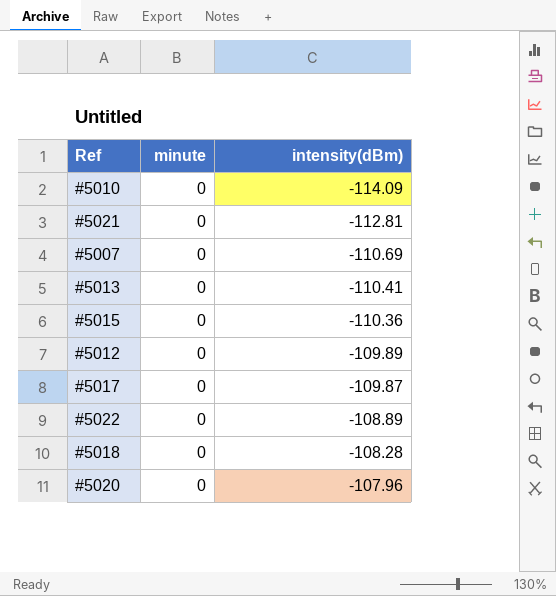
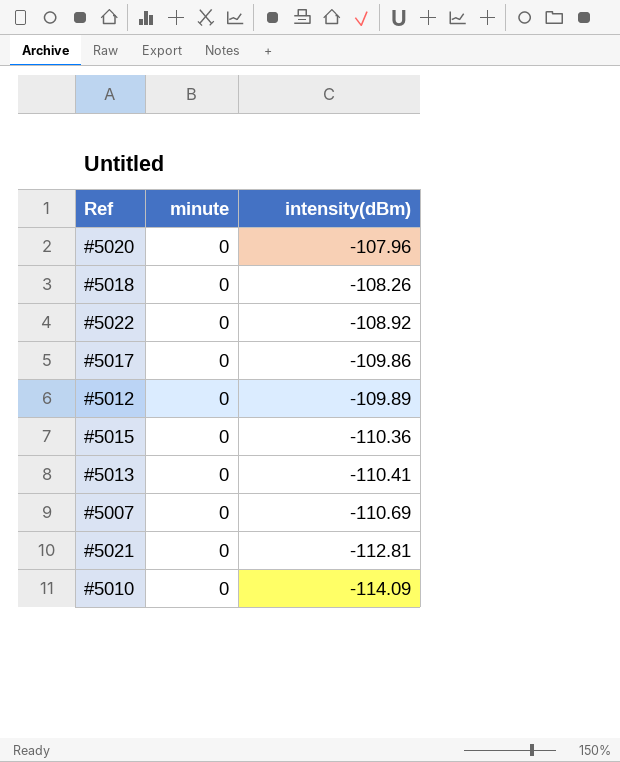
row order: intensity(dBm) ascending -> intensity(dBm) descending
#5018 | intensity(dBm): -108.28 -> -108.26
#5022 | intensity(dBm): -108.89 -> -108.92
#5017 | intensity(dBm): -109.87 -> -109.86

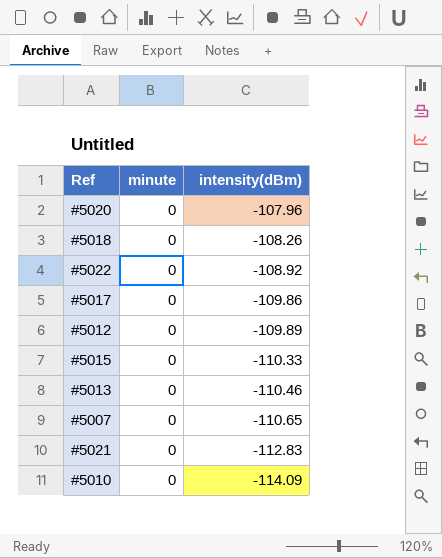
#5015 | intensity(dBm): -110.36 -> -110.33
#5013 | intensity(dBm): -110.41 -> -110.46
#5007 | intensity(dBm): -110.69 -> -110.65
#5021 | intensity(dBm): -112.81 -> -112.83

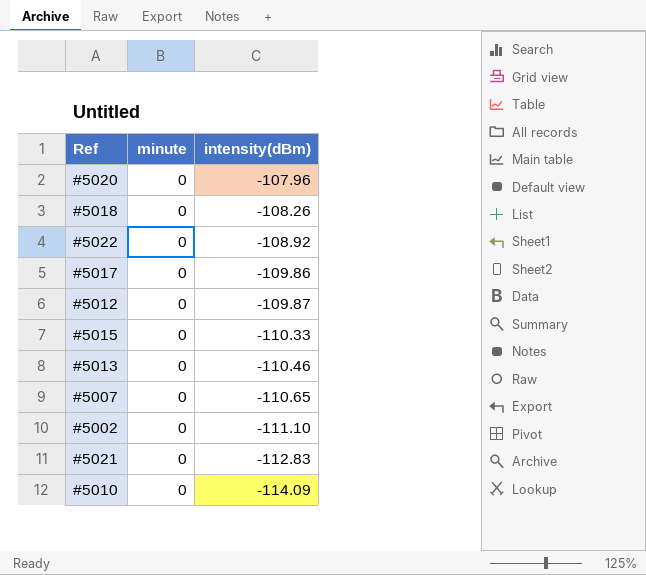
#5012 | intensity(dBm): -109.89 -> -109.87
row #5002: none -> 0 | -111.10

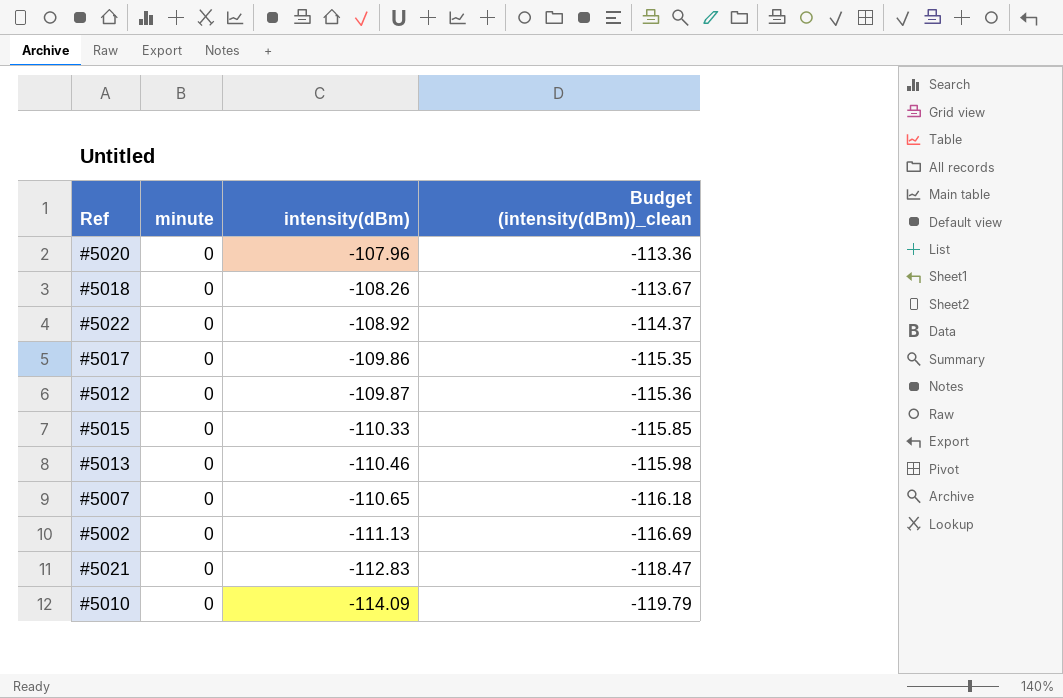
column Budget (intensity(dBm))_clean | formula: none -> [intensity(dBm)] * 1.05
#5002 | intensity(dBm): -111.10 -> -111.13

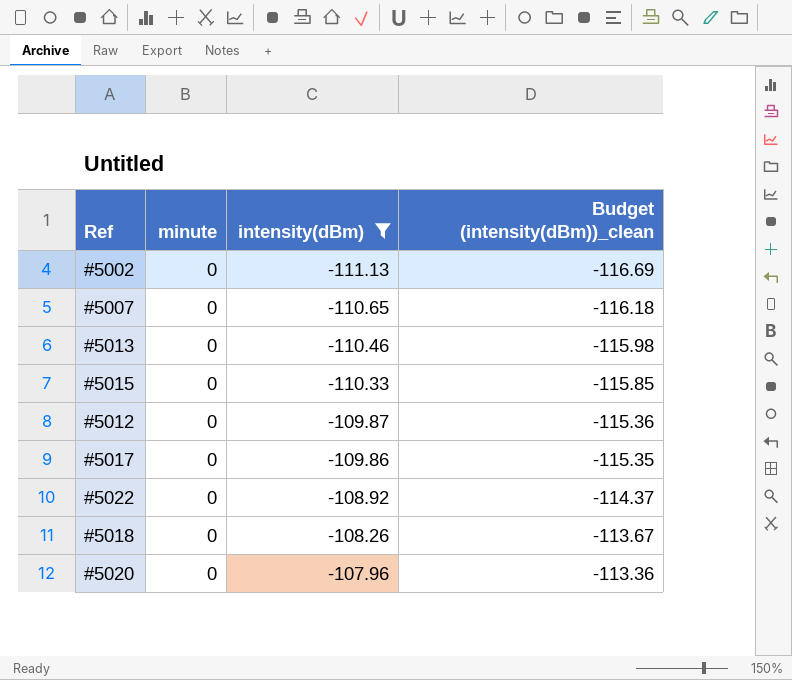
filter: none -> intensity(dBm) >= -111.13
row order: intensity(dBm) descending -> intensity(dBm) ascending

